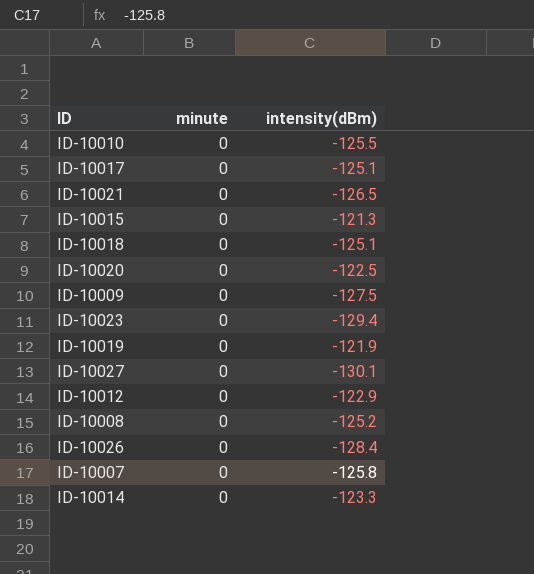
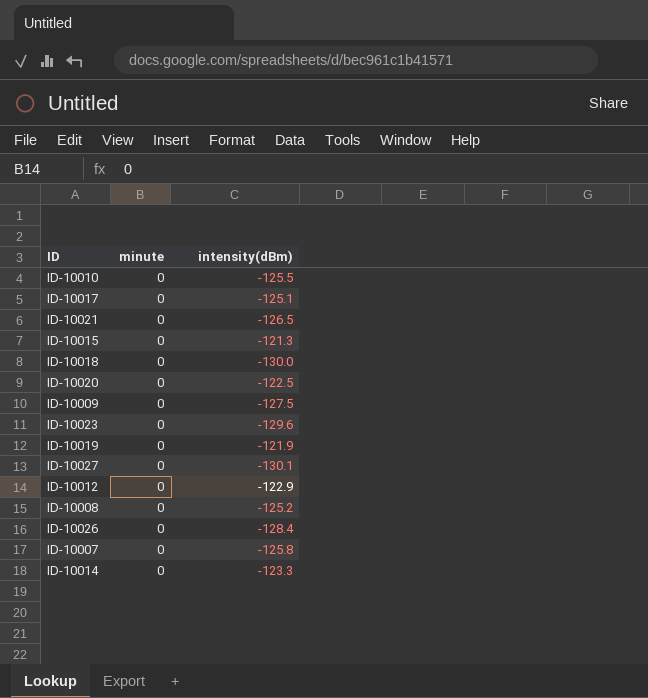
ID-10018 | intensity(dBm): -125.1 -> -130.0
ID-10023 | intensity(dBm): -129.4 -> -129.6

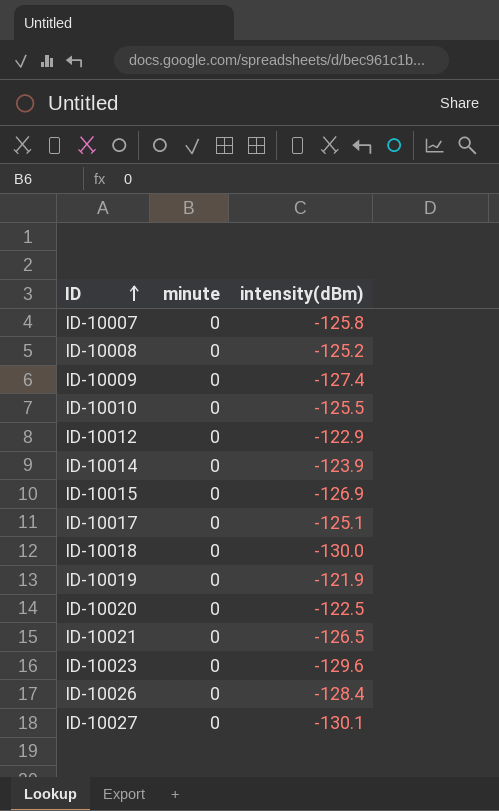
row order: none -> ID ascending
ID-10009 | intensity(dBm): -127.5 -> -127.4
ID-10014 | intensity(dBm): -123.3 -> -123.9
ID-10015 | intensity(dBm): -121.3 -> -126.9

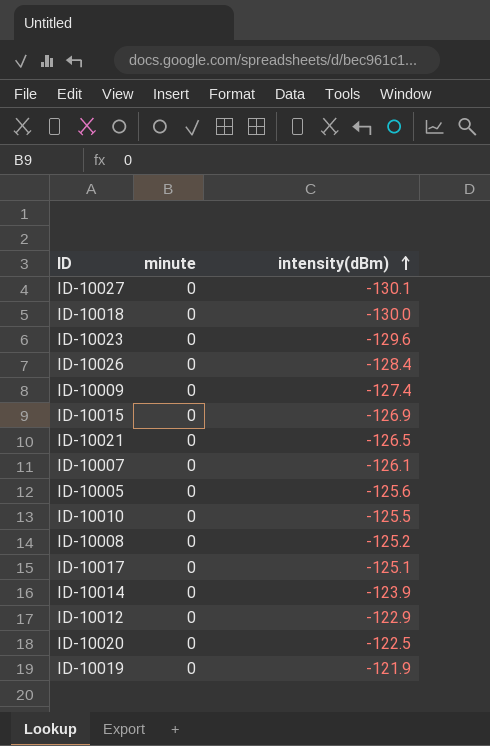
row order: ID ascending -> intensity(dBm) ascending
ID-10007 | intensity(dBm): -125.8 -> -126.1
row ID-10005: none -> 0 | -125.6

